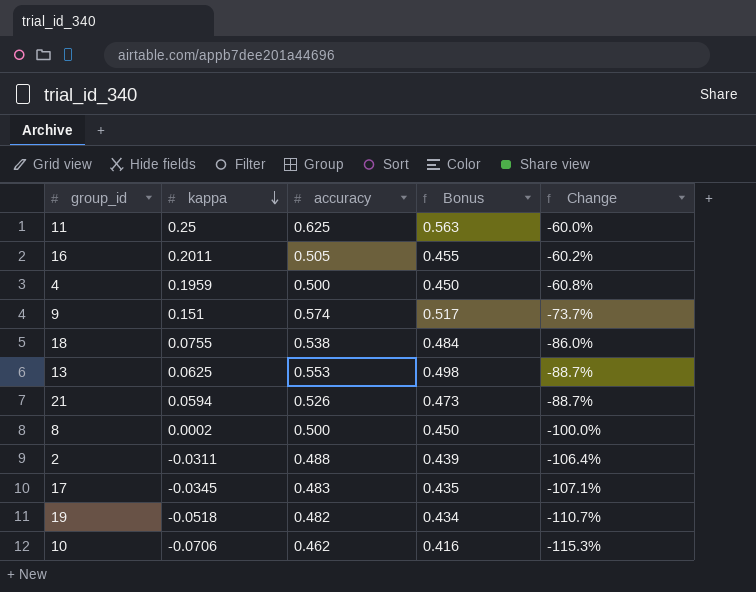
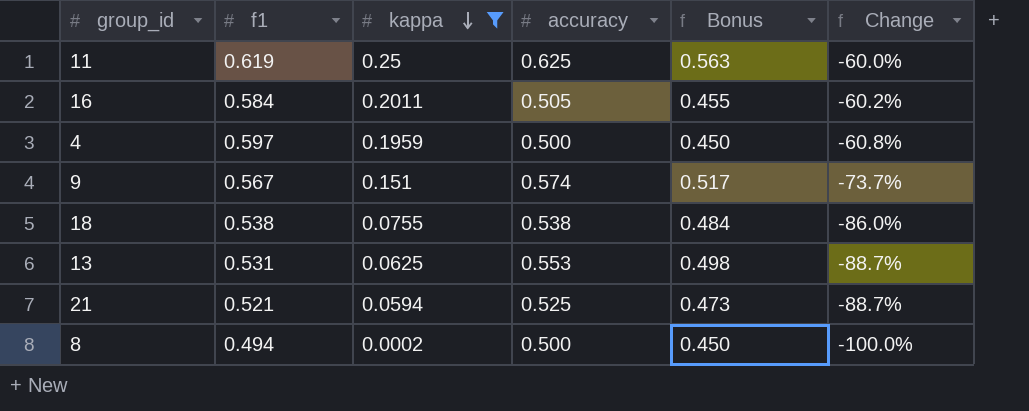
filter: none -> kappa >= 0.0002
column f1 | position: none -> 2
21 | accuracy: 0.526 -> 0.525

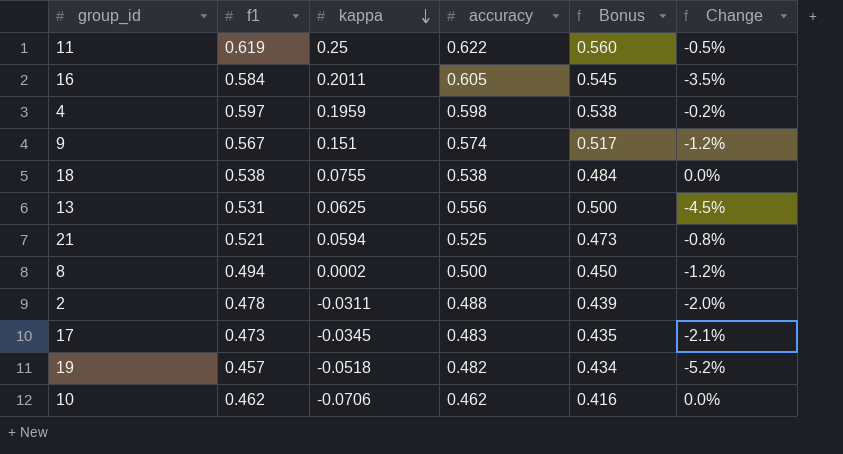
filter: kappa >= 0.0002 -> none
column Change | formula: ([kappa] - [accuracy]) / [accuracy] -> ([f1] - [accuracy]) / [accuracy]
11 | accuracy: 0.625 -> 0.622
11 | Bonus: 0.563 -> 0.560
16 | accuracy: 0.505 -> 0.605
16 | Bonus: 0.455 -> 0.545
4 | accuracy: 0.500 -> 0.598
4 | Bonus: 0.450 -> 0.538
13 | accuracy: 0.553 -> 0.556
13 | Bonus: 0.498 -> 0.500

